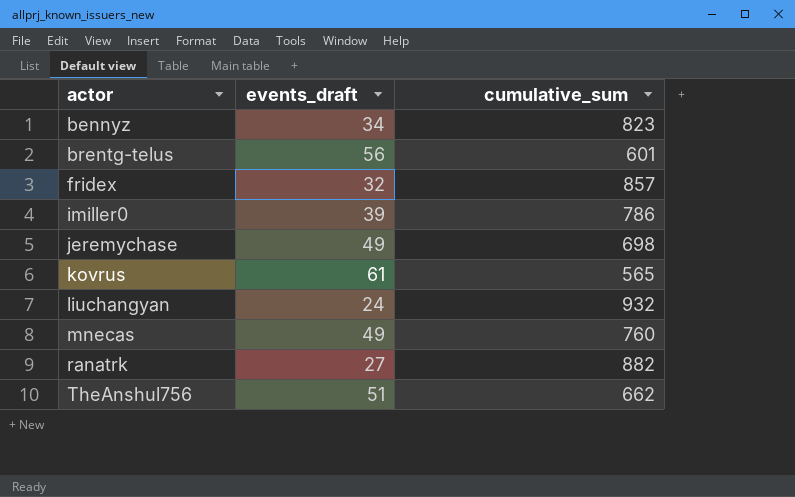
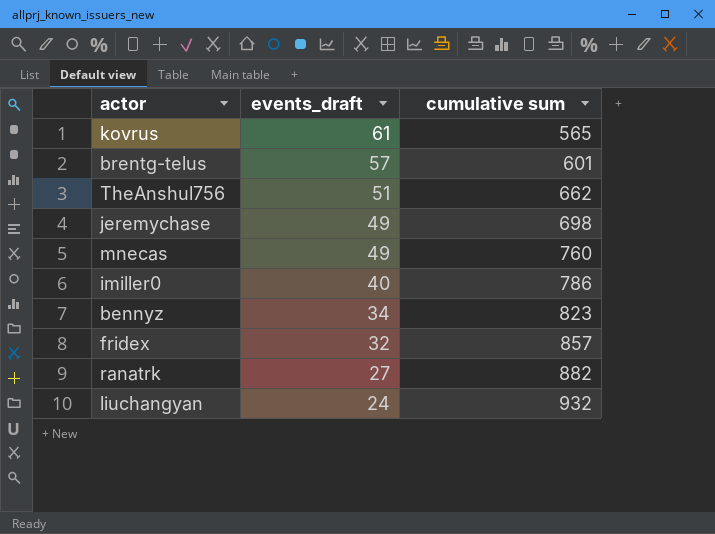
row order: actor ascending -> events_draft descending
column name: cumulative_sum -> cumulative sum
brentg-telus | events_draft: 56 -> 57
imiller0 | events_draft: 39 -> 40

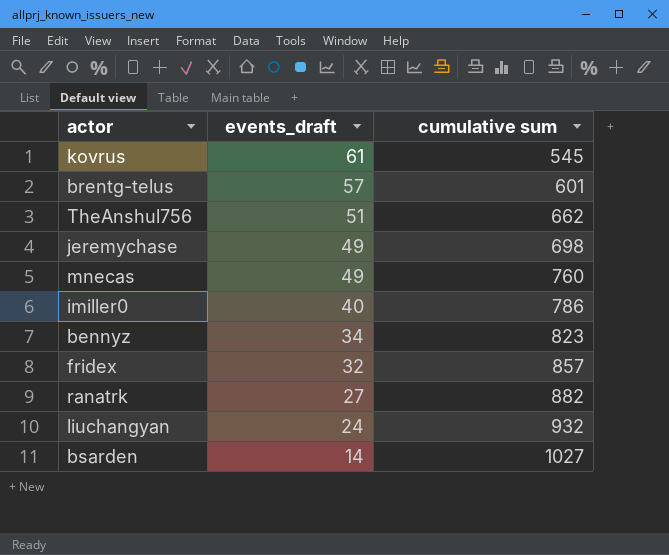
kovrus | cumulative sum: 565 -> 545
row bsarden: none -> 14 | 1027

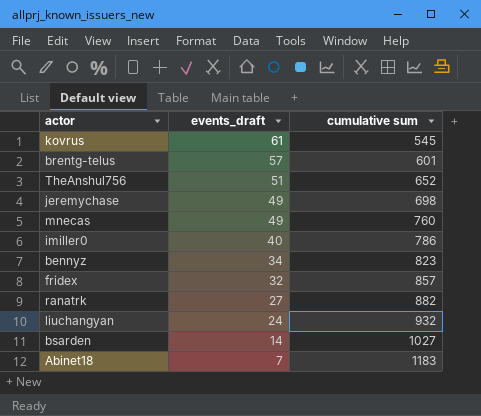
TheAnshul756 | cumulative sum: 662 -> 652
row Abinet18: none -> 7 | 1183

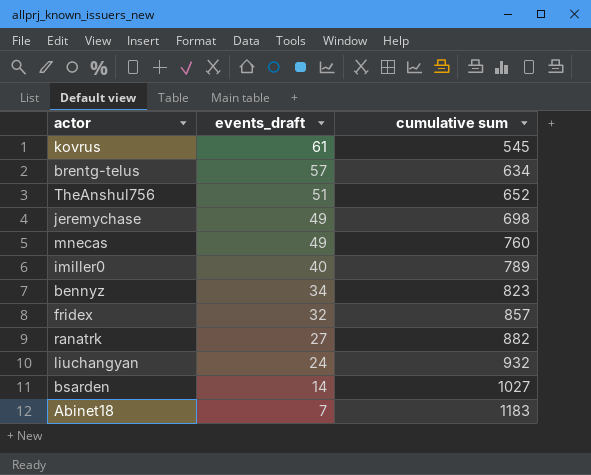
brentg-telus | cumulative sum: 601 -> 634
imiller0 | cumulative sum: 786 -> 789

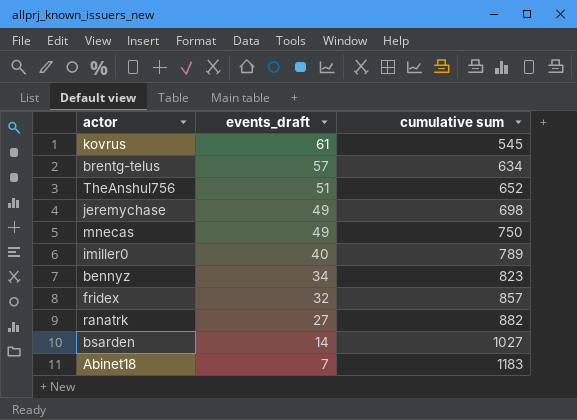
row liuchangyan: 24 | 932 -> none
mnecas | cumulative sum: 760 -> 750

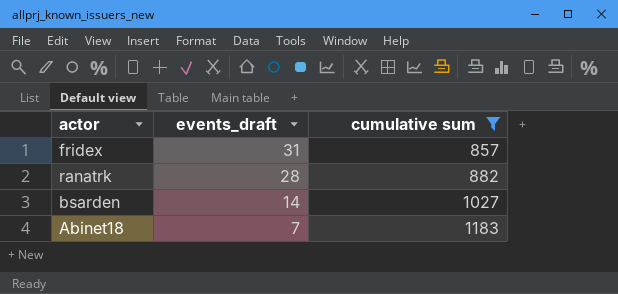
filter: none -> cumulative sum >= 857
fridex | events_draft: 32 -> 31
ranatrk | events_draft: 27 -> 28

